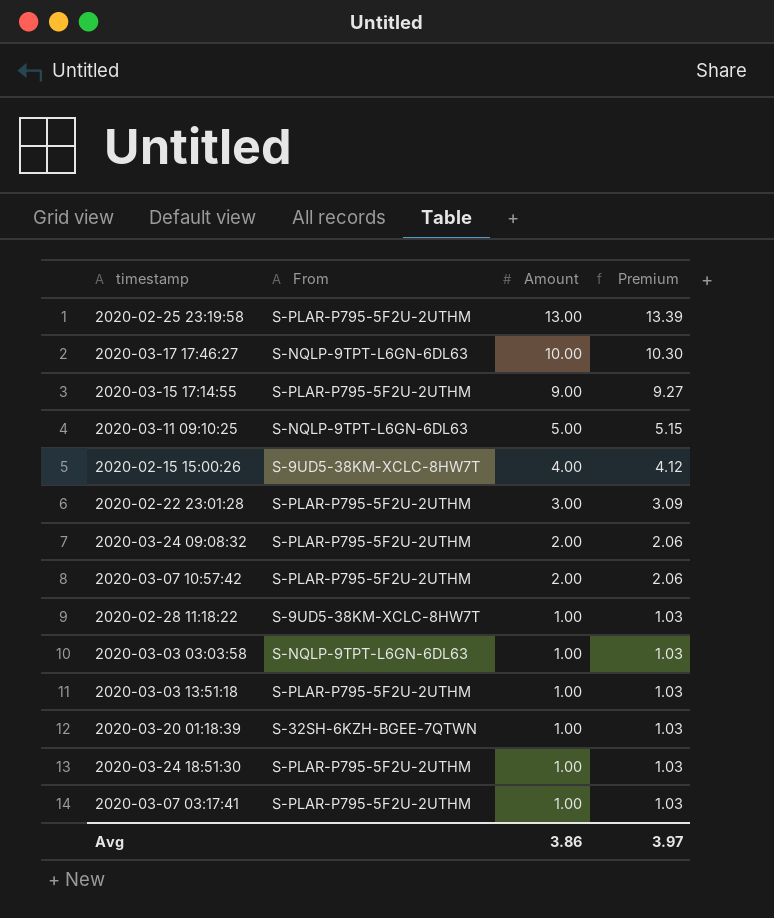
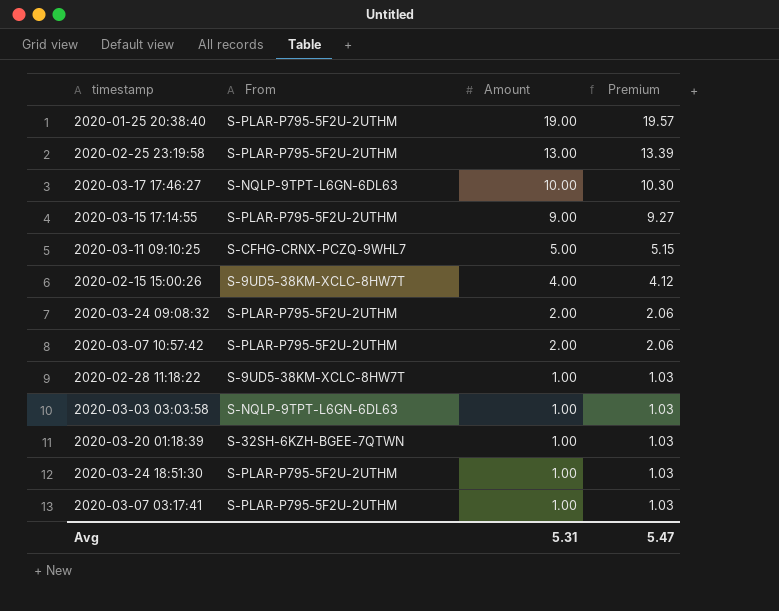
row 2020-02-22 23:01:28: S-PLAR-P795-5F2U-2UTHM | 3.00 | 3.09 -> none
row 2020-03-03 13:51:18: S-PLAR-P795-5F2U-2UTHM | 1.00 | 1.03 -> none
row 2020-01-25 20:38:40: none -> S-PLAR-P795-5F2U-2UTHM | 19.00 | 19.57
2020-03-11 09:10:25 | From: S-NQLP-9TPT-L6GN-6DL63 -> S-CFHG-CRNX-PCZQ-9WHL7
Avg | Amount: 3.86 -> 5.31
Avg | Premium: 3.97 -> 5.47

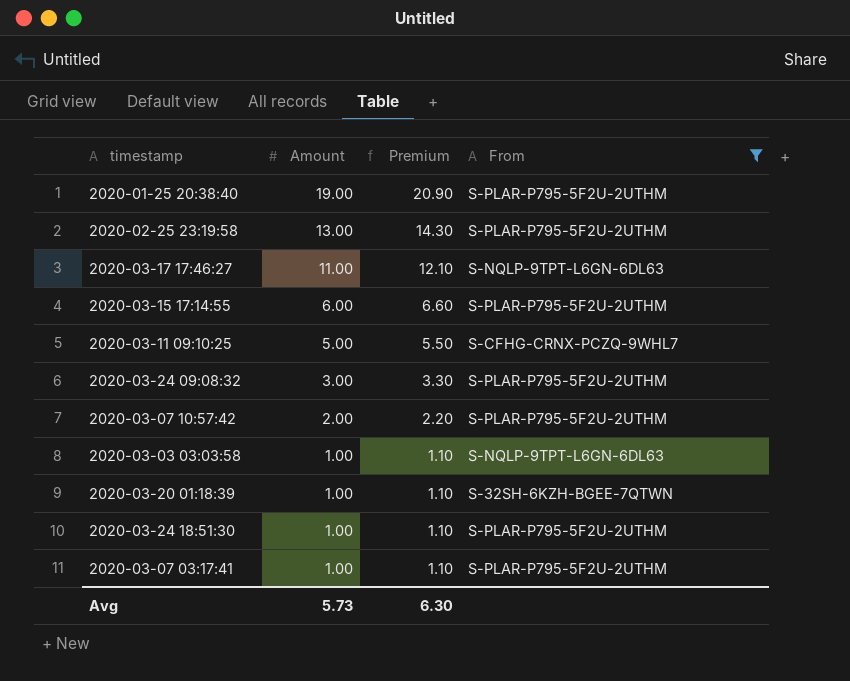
filter: none -> From != S-9UD5-38KM-XCLC-8HW7T
column Premium | formula: [Amount] * 1.03 -> [Amount] * 1.1
column From | position: 2 -> 4
2020-03-17 17:46:27 | Amount: 10.00 -> 11.00
2020-03-15 17:14:55 | Amount: 9.00 -> 6.00
2020-03-24 09:08:32 | Amount: 2.00 -> 3.00
Avg | Amount: 5.31 -> 5.73
Avg | Premium: 5.47 -> 6.30

